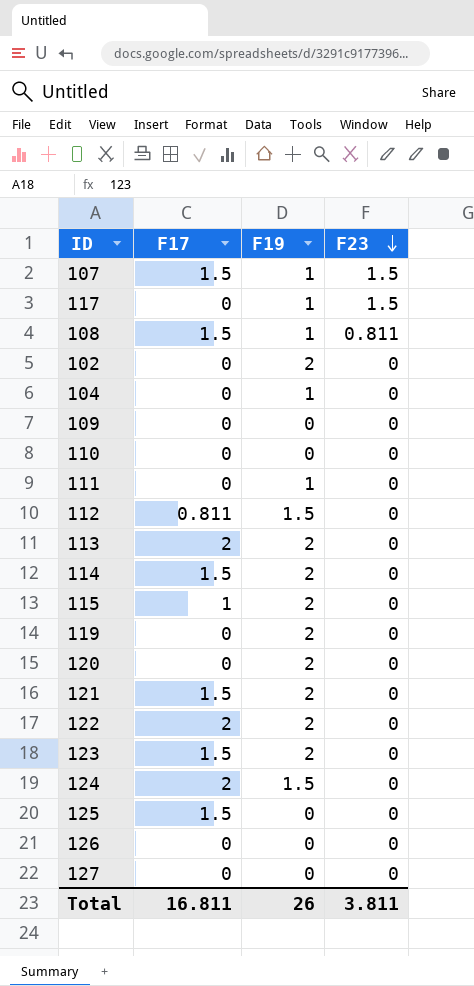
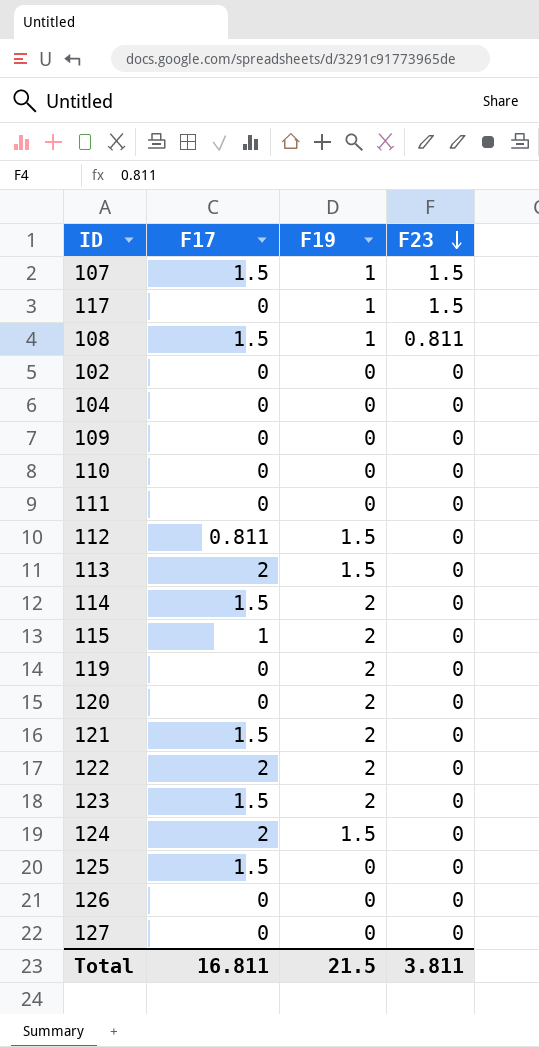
102 | F19: 2 -> 0
104 | F19: 1 -> 0
111 | F19: 1 -> 0
113 | F19: 2 -> 1.5
Total | F19: 26 -> 21.5

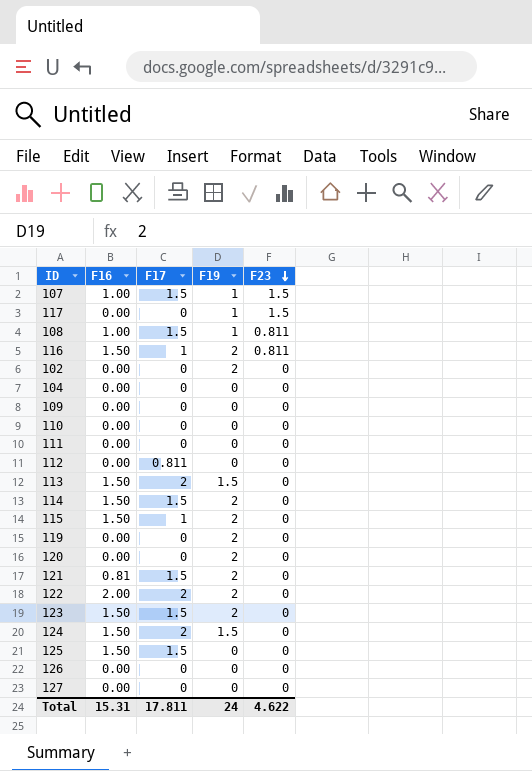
column F16 | position: none -> 2
row 116: none -> 1.50 | 1 | 2 | 0.811
102 | F19: 0 -> 2
112 | F19: 1.5 -> 0
Total | F17: 16.811 -> 17.811
Total | F19: 21.5 -> 24
Total | F23: 3.811 -> 4.622

